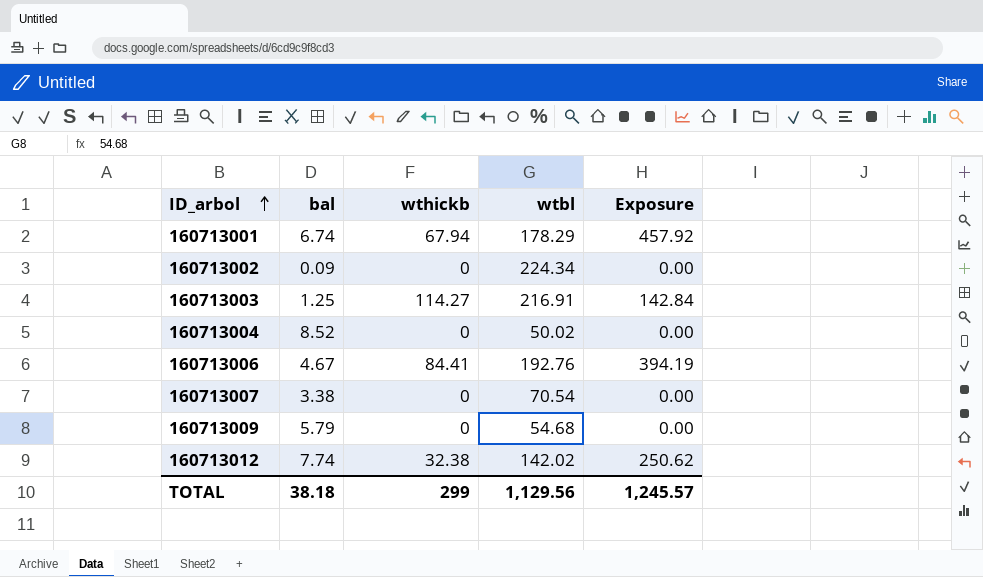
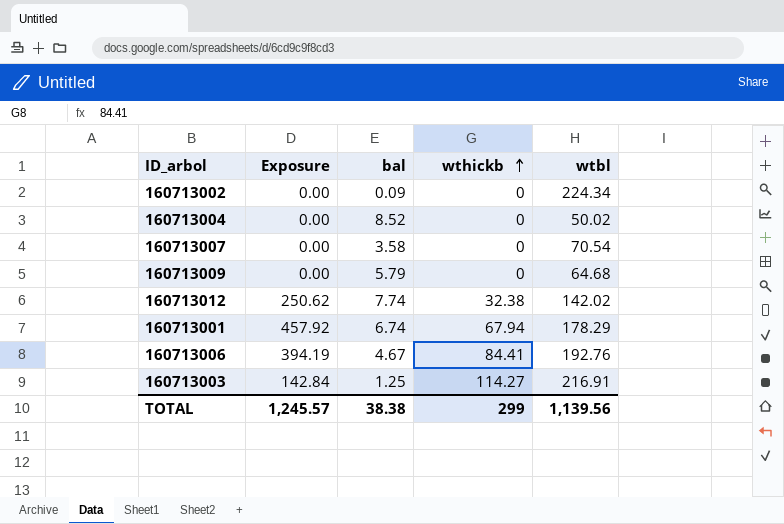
row order: ID_arbol ascending -> wthickb ascending
column Exposure | position: 5 -> 2
160713007 | bal: 3.38 -> 3.58
160713009 | wtbl: 54.68 -> 64.68
TOTAL | bal: 38.18 -> 38.38
TOTAL | wtbl: 1,129.56 -> 1,139.56

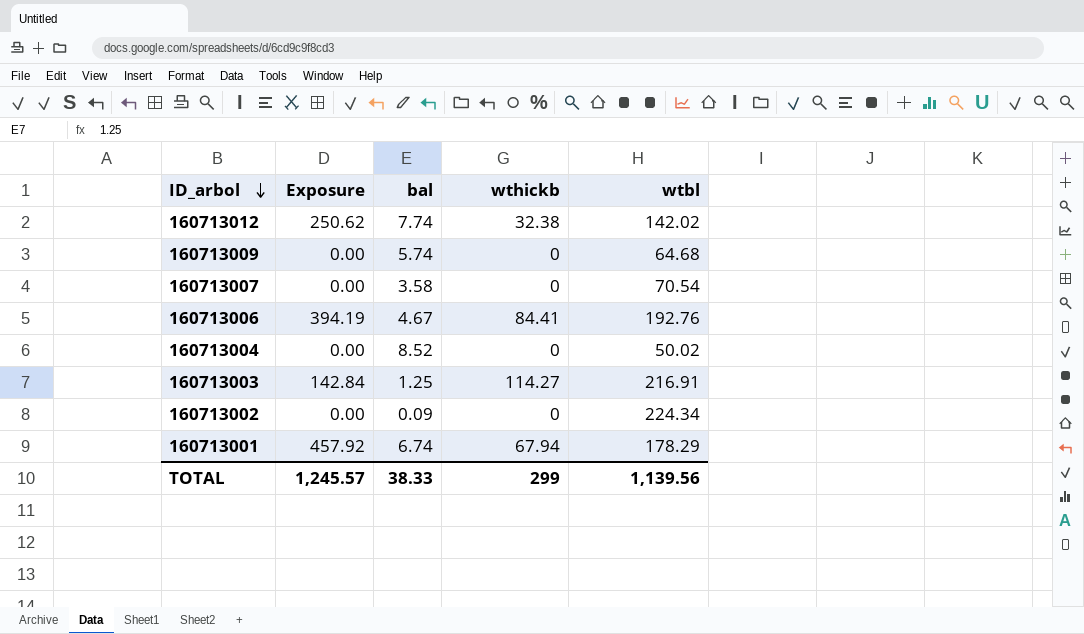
row order: wthickb ascending -> ID_arbol descending
160713009 | bal: 5.79 -> 5.74
TOTAL | bal: 38.38 -> 38.33

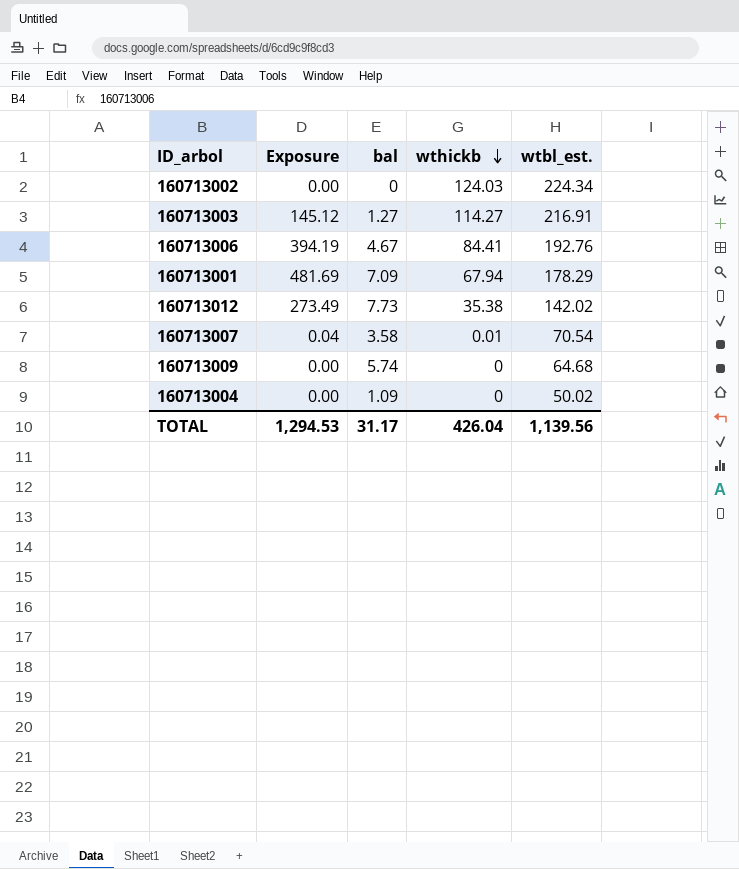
row order: ID_arbol descending -> wthickb descending
column name: wtbl -> wtbl_est.
160713002 | bal: 0.09 -> 0
160713002 | wthickb: 0 -> 124.03
160713003 | Exposure: 142.84 -> 145.12
160713003 | bal: 1.25 -> 1.27
160713001 | Exposure: 457.92 -> 481.69
160713001 | bal: 6.74 -> 7.09
160713012 | Exposure: 250.62 -> 273.49
160713012 | bal: 7.74 -> 7.73
160713012 | wthickb: 32.38 -> 35.38
160713007 | Exposure: 0.00 -> 0.04
160713007 | wthickb: 0 -> 0.01
160713004 | bal: 8.52 -> 1.09
TOTAL | Exposure: 1,245.57 -> 1,294.53
TOTAL | bal: 38.33 -> 31.17
TOTAL | wthickb: 299 -> 426.04

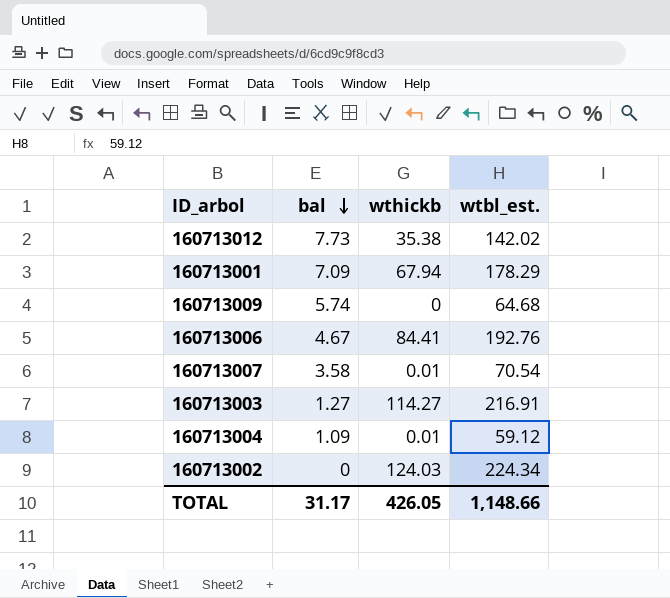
row order: wthickb descending -> bal descending
column Exposure | formula: [bal] * [wthickb] -> none
160713004 | wthickb: 0 -> 0.01
160713004 | wtbl_est.: 50.02 -> 59.12
TOTAL | wthickb: 426.04 -> 426.05
TOTAL | wtbl_est.: 1,139.56 -> 1,148.66

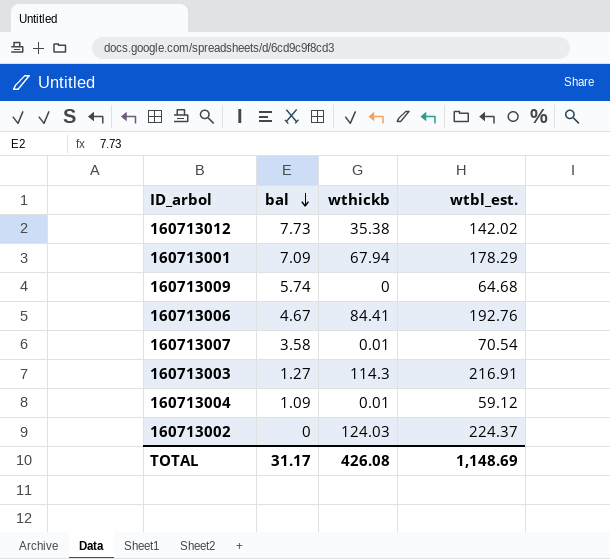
160713003 | wthickb: 114.27 -> 114.3
160713002 | wtbl_est.: 224.34 -> 224.37
TOTAL | wthickb: 426.05 -> 426.08
TOTAL | wtbl_est.: 1,148.66 -> 1,148.69

